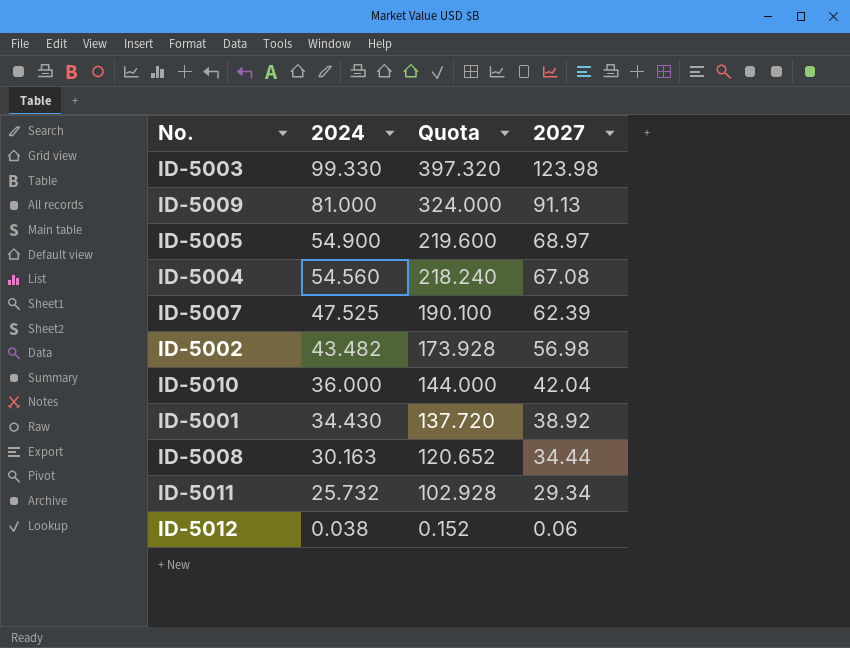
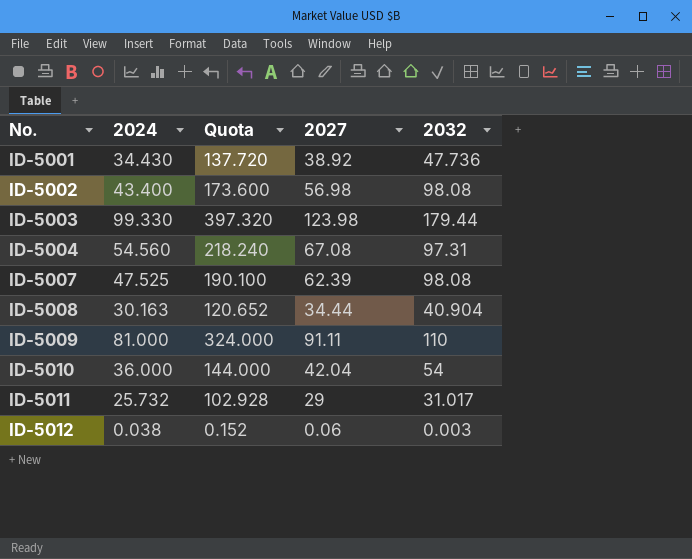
row order: 2024 descending -> No. ascending
column 2032 | position: none -> 5
row ID-5005: 54.900 | 219.600 | 68.97 -> none
ID-5002 | 2024: 43.482 -> 43.400
ID-5002 | Quota: 173.928 -> 173.600
ID-5009 | 2027: 91.13 -> 91.11
ID-5011 | 2027: 29.34 -> 29

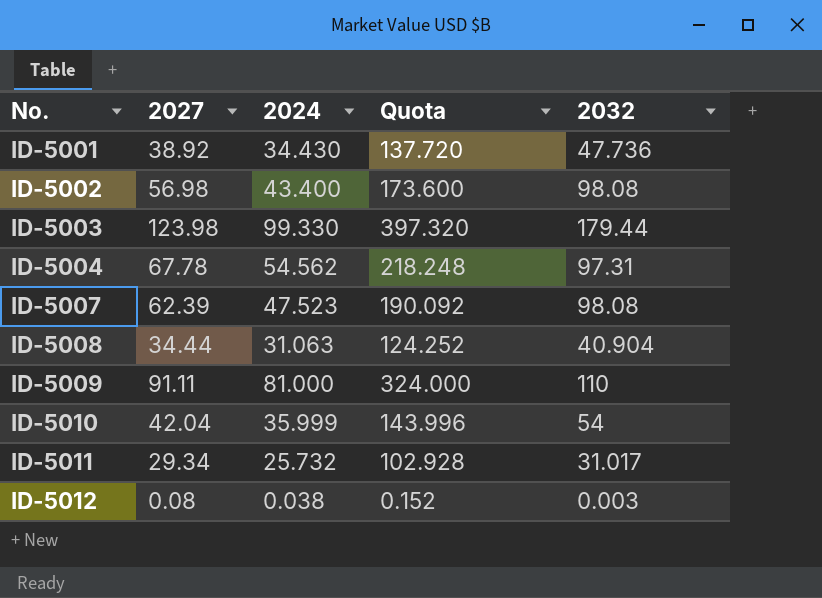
column 2027 | position: 4 -> 2
ID-5004 | 2027: 67.08 -> 67.78
ID-5004 | 2024: 54.560 -> 54.562
ID-5004 | Quota: 218.240 -> 218.248
ID-5007 | 2024: 47.525 -> 47.523
ID-5007 | Quota: 190.100 -> 190.092
ID-5008 | 2024: 30.163 -> 31.063
ID-5008 | Quota: 120.652 -> 124.252
ID-5010 | 2024: 36.000 -> 35.999
ID-5010 | Quota: 144.000 -> 143.996
ID-5011 | 2027: 29 -> 29.34
ID-5012 | 2027: 0.06 -> 0.08

